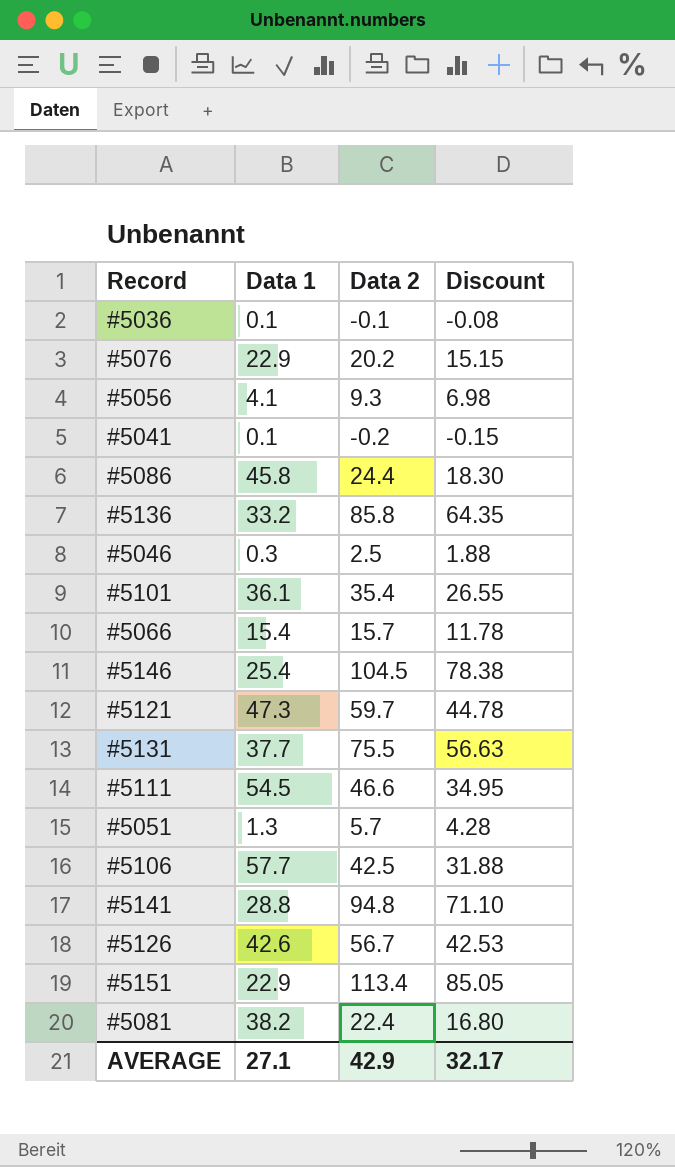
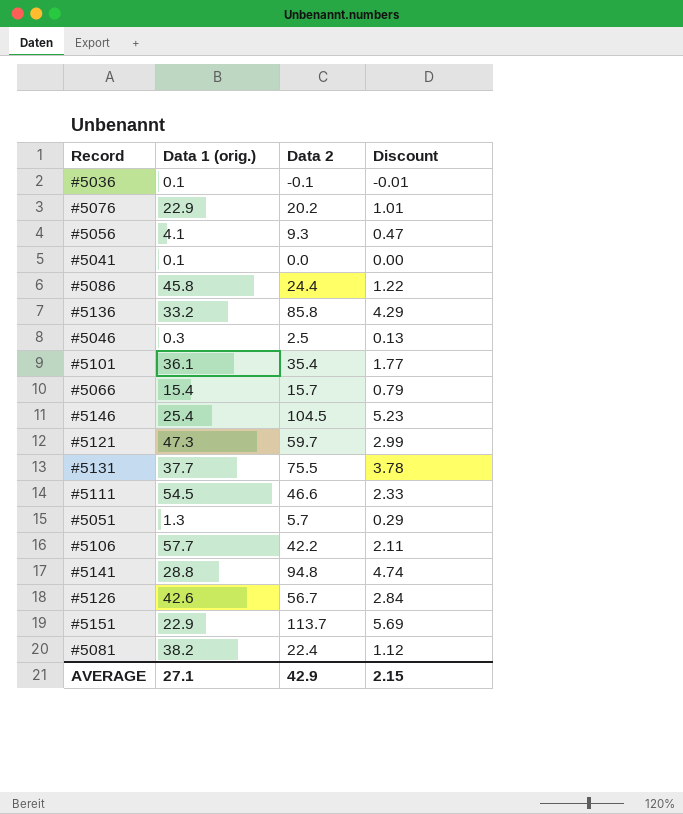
column name: Data 1 -> Data 1 (orig.)
column Discount | formula: [Data 2] * 0.75 -> [Data 2] * 0.05
#5041 | Data 2: -0.2 -> 0.0
#5106 | Data 2: 42.5 -> 42.2
#5151 | Data 2: 113.4 -> 113.7
AVERAGE | Discount: 32.17 -> 2.15

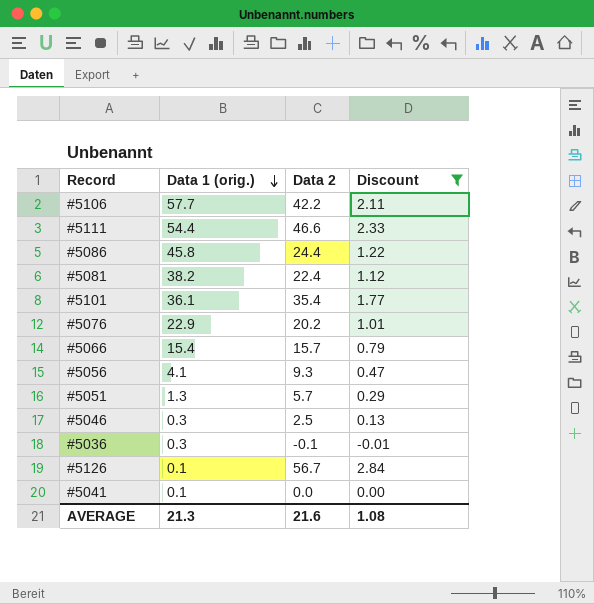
filter: none -> Discount <= 2.84
row order: none -> Data 1 (orig.) descending
#5111 | Data 1 (orig.): 54.5 -> 54.4
#5036 | Data 1 (orig.): 0.1 -> 0.3
#5126 | Data 1 (orig.): 42.6 -> 0.1
AVERAGE | Data 1 (orig.): 27.1 -> 21.3
AVERAGE | Data 2: 42.9 -> 21.6
AVERAGE | Discount: 2.15 -> 1.08

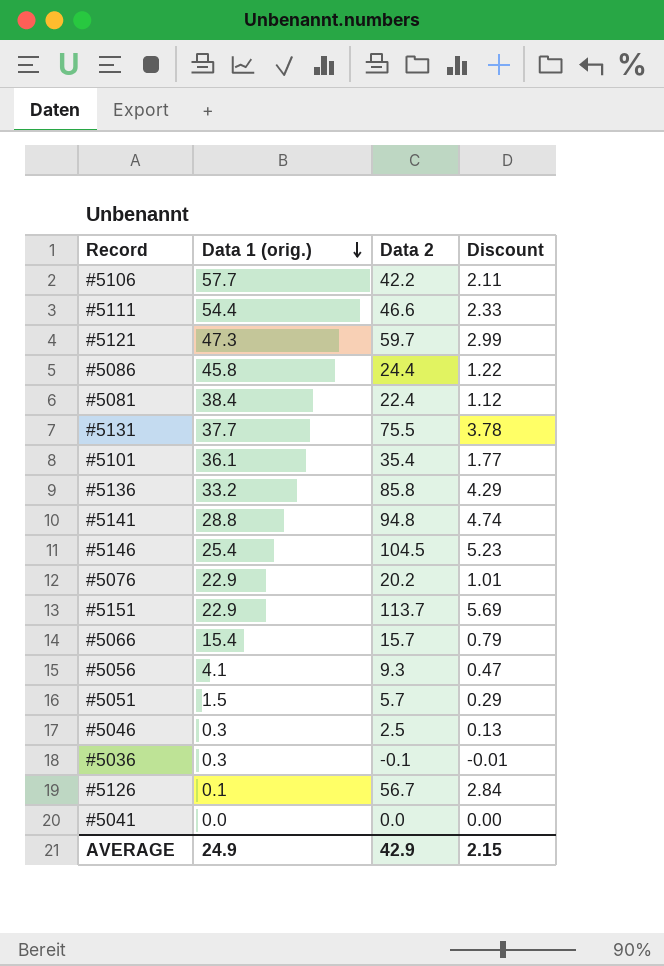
filter: Discount <= 2.84 -> none
#5081 | Data 1 (orig.): 38.2 -> 38.4
#5051 | Data 1 (orig.): 1.3 -> 1.5
#5041 | Data 1 (orig.): 0.1 -> 0.0
AVERAGE | Data 1 (orig.): 21.3 -> 24.9
AVERAGE | Data 2: 21.6 -> 42.9
AVERAGE | Discount: 1.08 -> 2.15

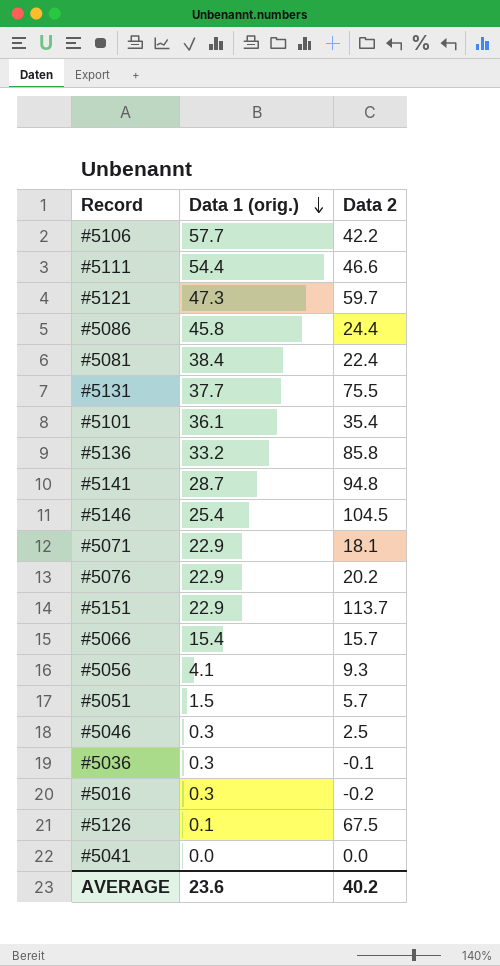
column Discount | formula: [Data 2] * 0.05 -> none
#5141 | Data 1 (orig.): 28.8 -> 28.7
row #5071: none -> 22.9 | 18.1
row #5016: none -> 0.3 | -0.2
#5126 | Data 2: 56.7 -> 67.5
AVERAGE | Data 1 (orig.): 24.9 -> 23.6
AVERAGE | Data 2: 42.9 -> 40.2

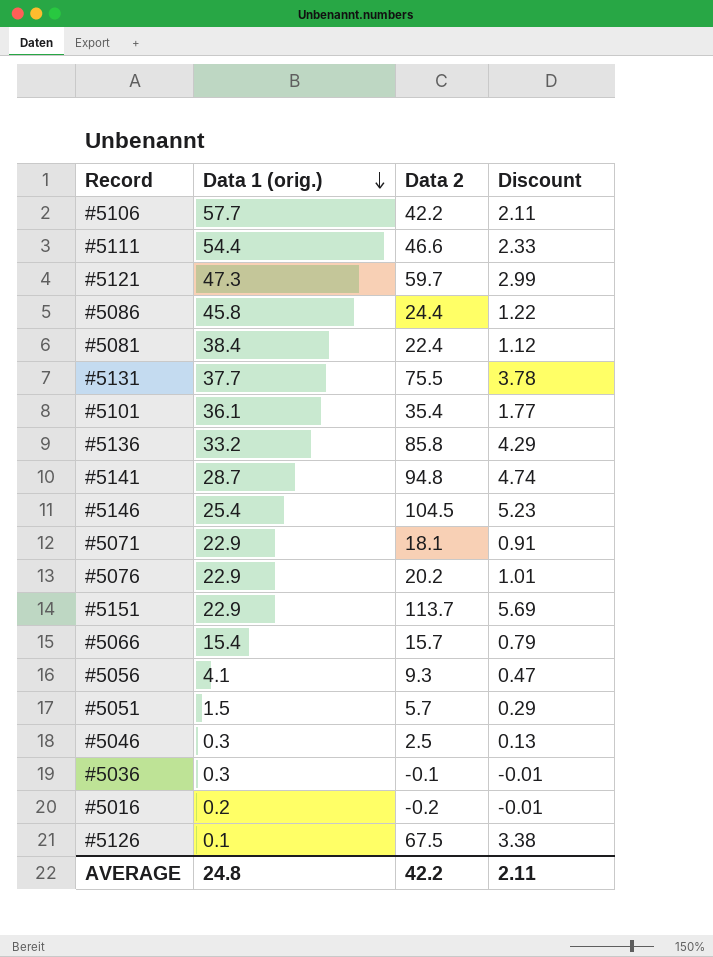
column Discount | formula: none -> [Data 2] * 0.05
row #5041: 0.0 | 0.0 -> none
#5016 | Data 1 (orig.): 0.3 -> 0.2
AVERAGE | Data 1 (orig.): 23.6 -> 24.8
AVERAGE | Data 2: 40.2 -> 42.2

